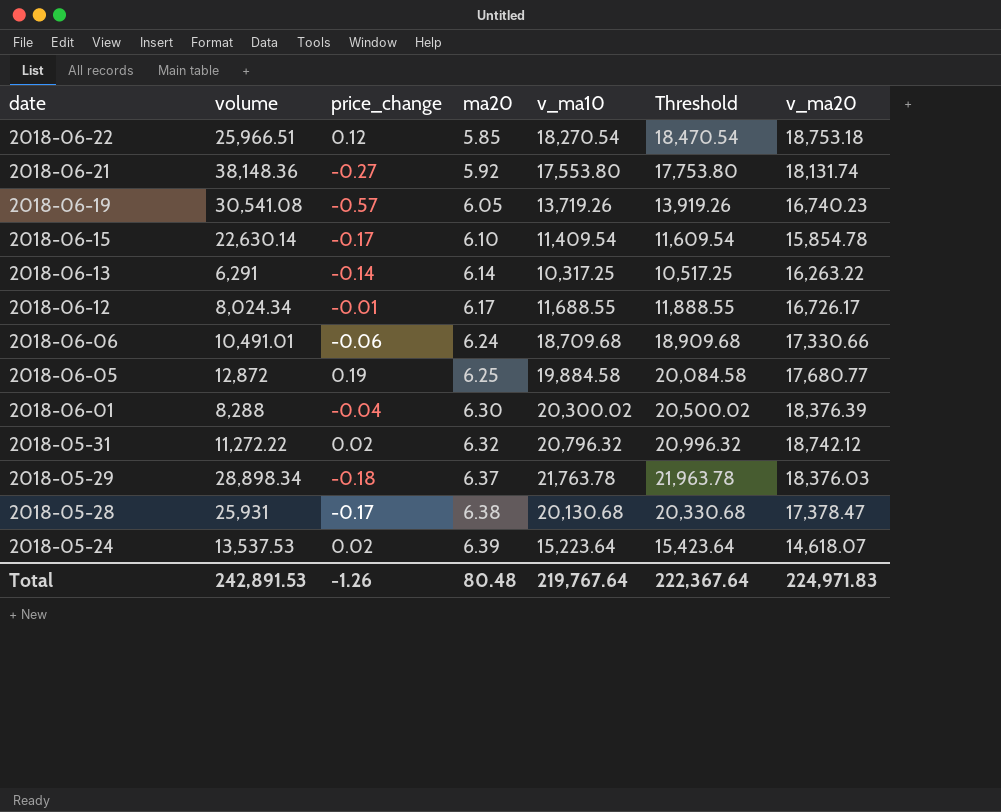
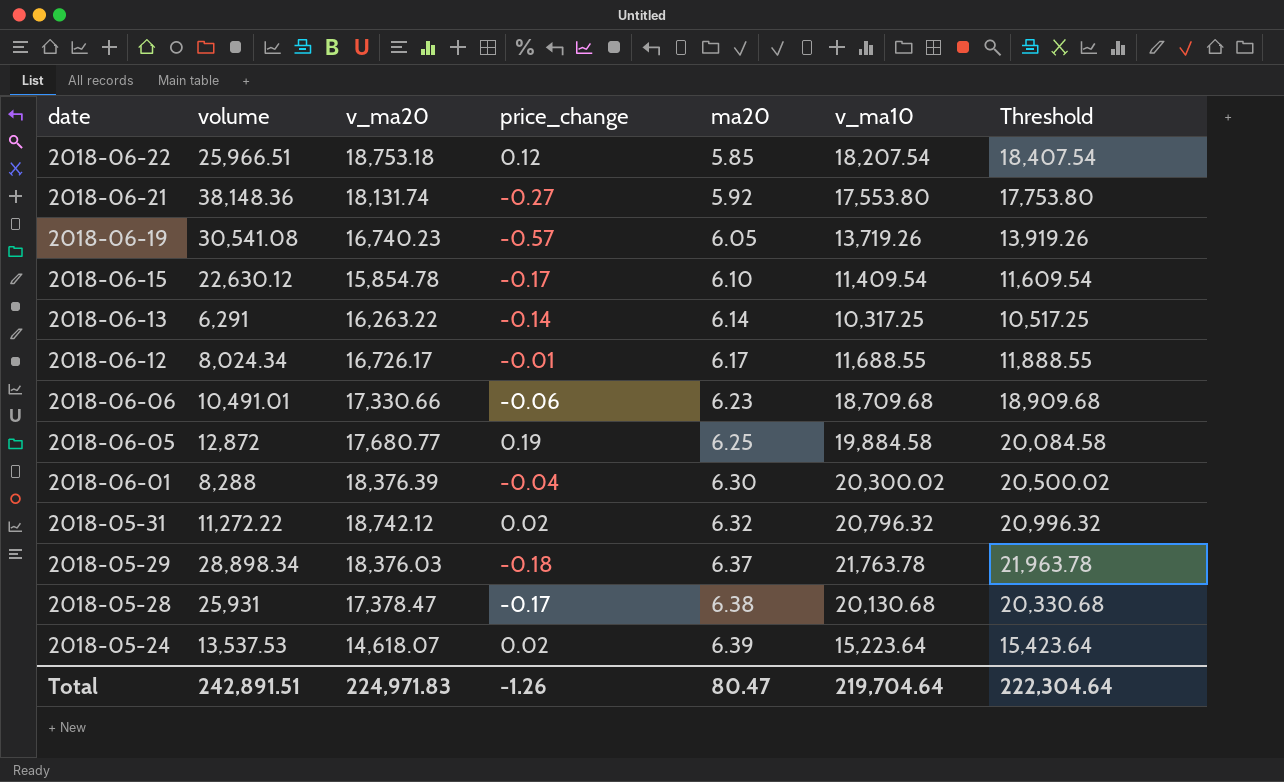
column v_ma20 | position: 7 -> 3
2018-06-22 | v_ma10: 18,270.54 -> 18,207.54
2018-06-22 | Threshold: 18,470.54 -> 18,407.54
2018-06-15 | volume: 22,630.14 -> 22,630.12
2018-06-06 | ma20: 6.24 -> 6.23
Total | volume: 242,891.53 -> 242,891.51
Total | ma20: 80.48 -> 80.47
Total | v_ma10: 219,767.64 -> 219,704.64
Total | Threshold: 222,367.64 -> 222,304.64

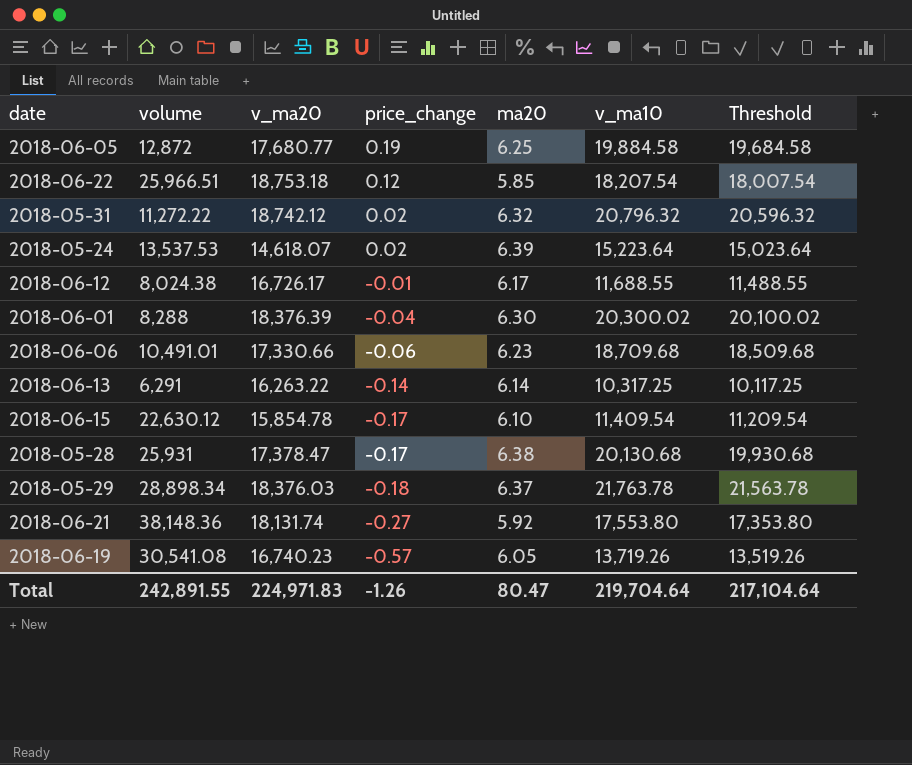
row order: date descending -> price_change descending
column Threshold | formula: [v_ma10] + 200 -> [v_ma10] - 200
2018-06-12 | volume: 8,024.34 -> 8,024.38
Total | volume: 242,891.51 -> 242,891.55
Total | Threshold: 222,304.64 -> 217,104.64

